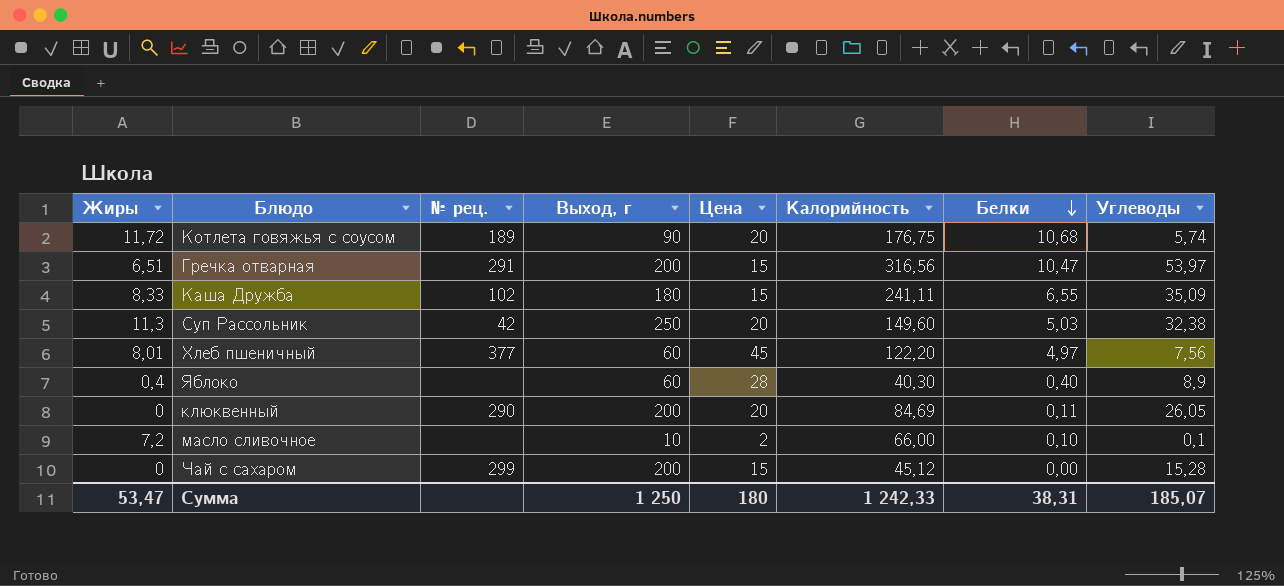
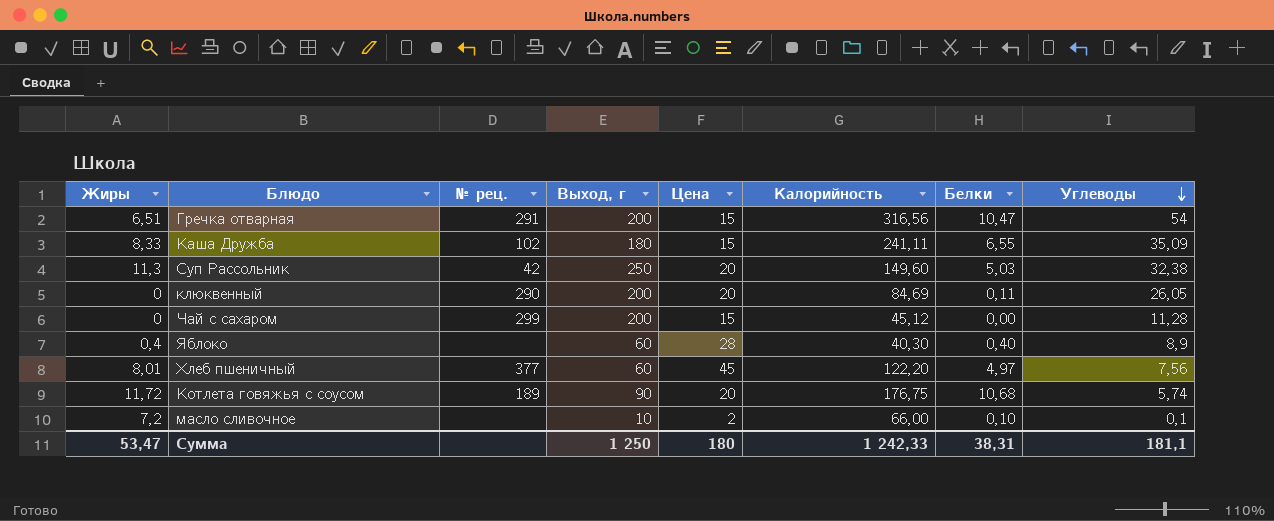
row order: Белки descending -> Углеводы descending
Гречка отварная | Углеводы: 53,97 -> 54
Чай с сахаром | Углеводы: 15,28 -> 11,28
Сумма | Углеводы: 185,07 -> 181,1

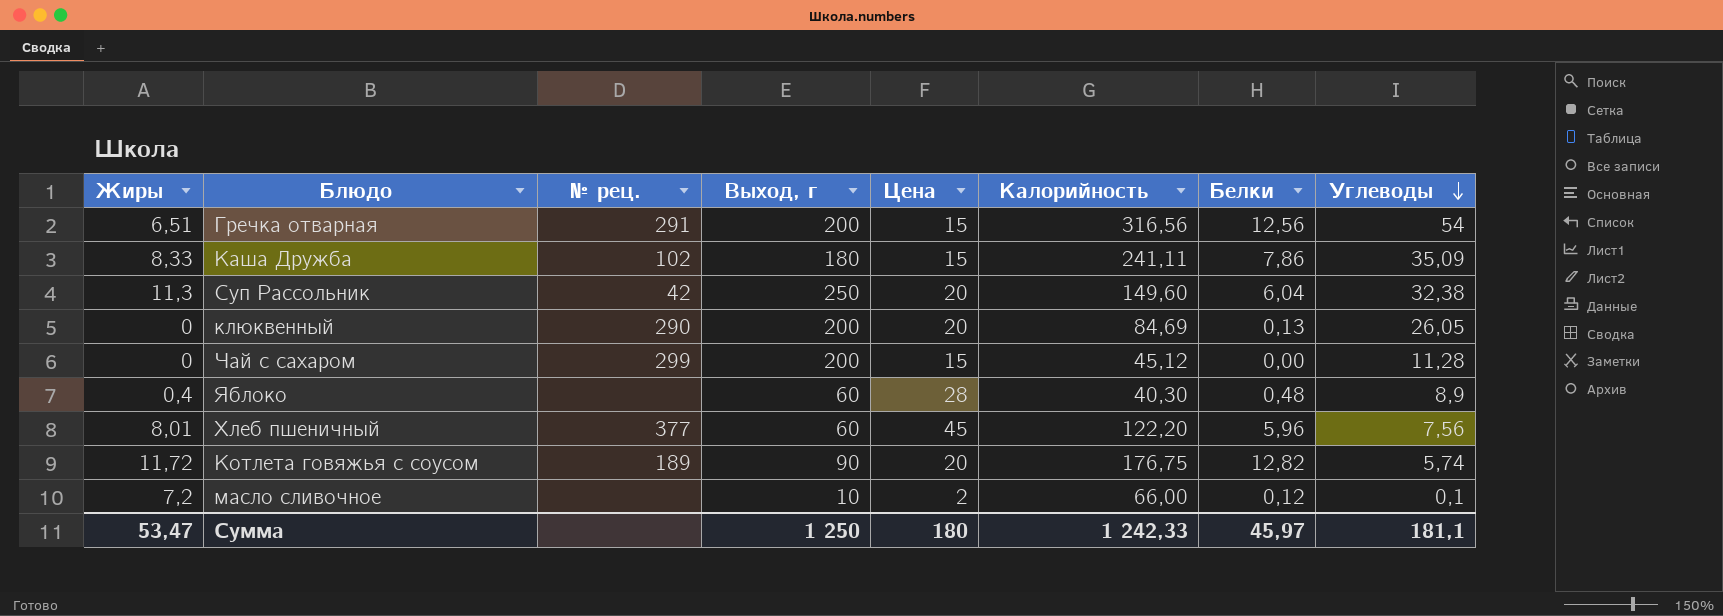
Гречка отварная | Белки: 10,47 -> 12,56
Каша Дружба | Белки: 6,55 -> 7,86
Суп Рассольник | Белки: 5,03 -> 6,04
клюквенный | Белки: 0,11 -> 0,13
Яблоко | Белки: 0,40 -> 0,48
Хлеб пшеничный | Белки: 4,97 -> 5,96
Котлета говяжья с соусом | Белки: 10,68 -> 12,82
масло сливочное | Белки: 0,10 -> 0,12
Сумма | Белки: 38,31 -> 45,97

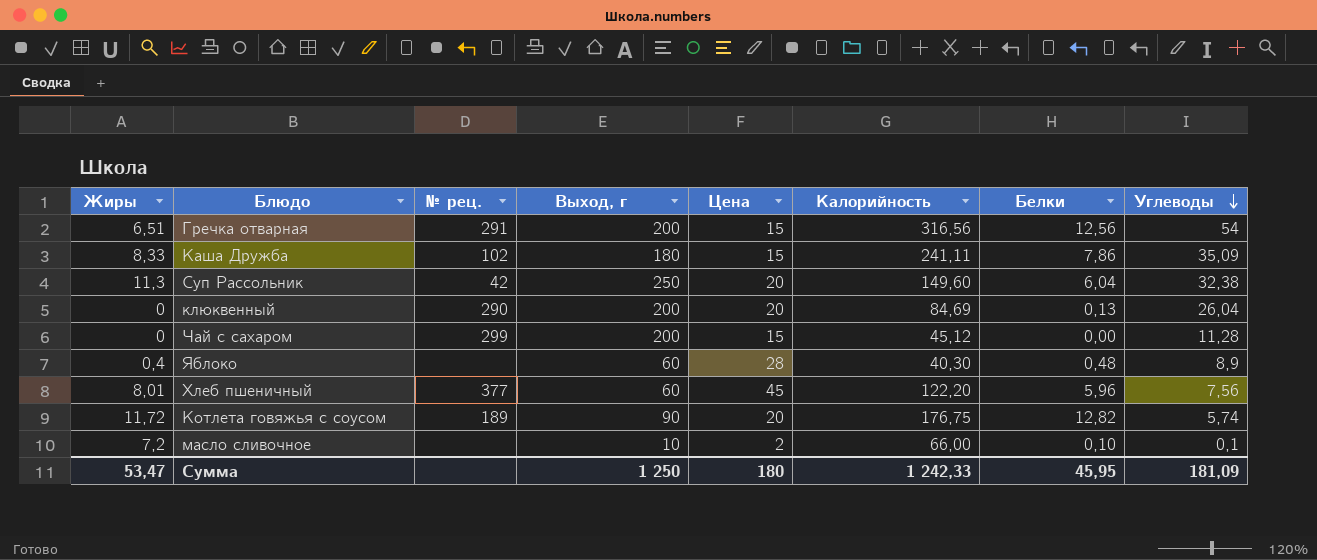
клюквенный | Углеводы: 26,05 -> 26,04
масло сливочное | Белки: 0,12 -> 0,10
Сумма | Белки: 45,97 -> 45,95
Сумма | Углеводы: 181,1 -> 181,09

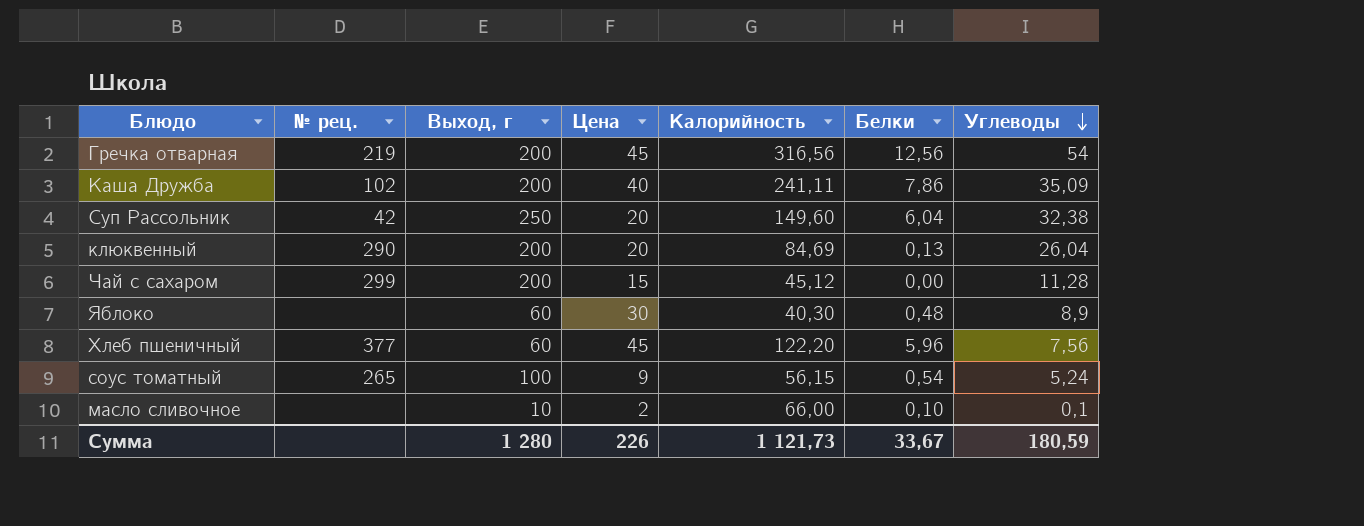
column Жиры | position: 1 -> none
row Котлета говяжья с соусом: 11,72 | 189 | 90 | 20 | 176,75 | 12,82 | 5,74 -> none
Гречка отварная | № рец.: 291 -> 219
Гречка отварная | Цена: 15 -> 45
Каша Дружба | Выход, г: 180 -> 200
Каша Дружба | Цена: 15 -> 40
Яблоко | Цена: 28 -> 30
row соус томатный: none -> 265 | 100 | 9 | 56,15 | 0,54 | 5,24
Сумма | Выход, г: 1 250 -> 1 280
Сумма | Цена: 180 -> 226
Сумма | Калорийность: 1 242,33 -> 1 121,73
Сумма | Белки: 45,95 -> 33,67
Сумма | Углеводы: 181,09 -> 180,59

